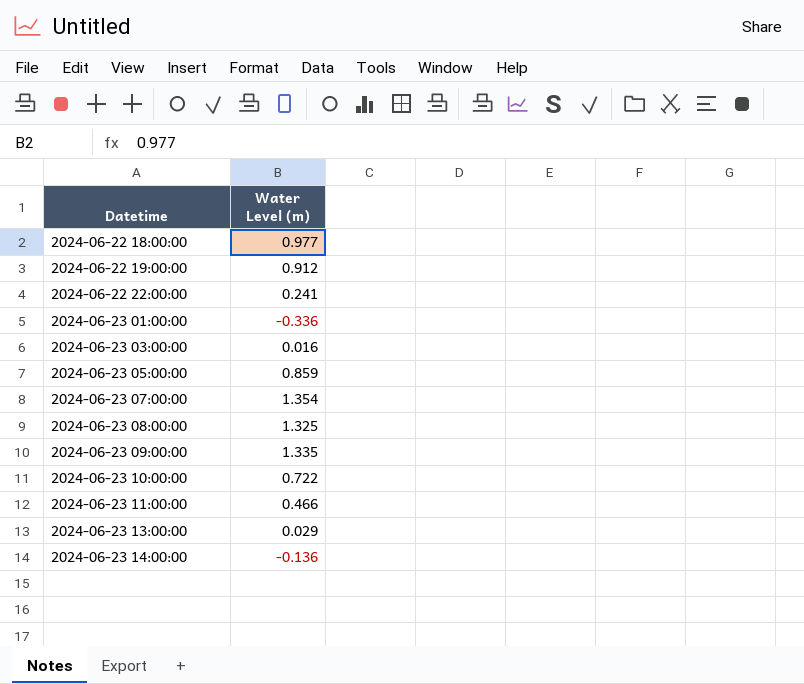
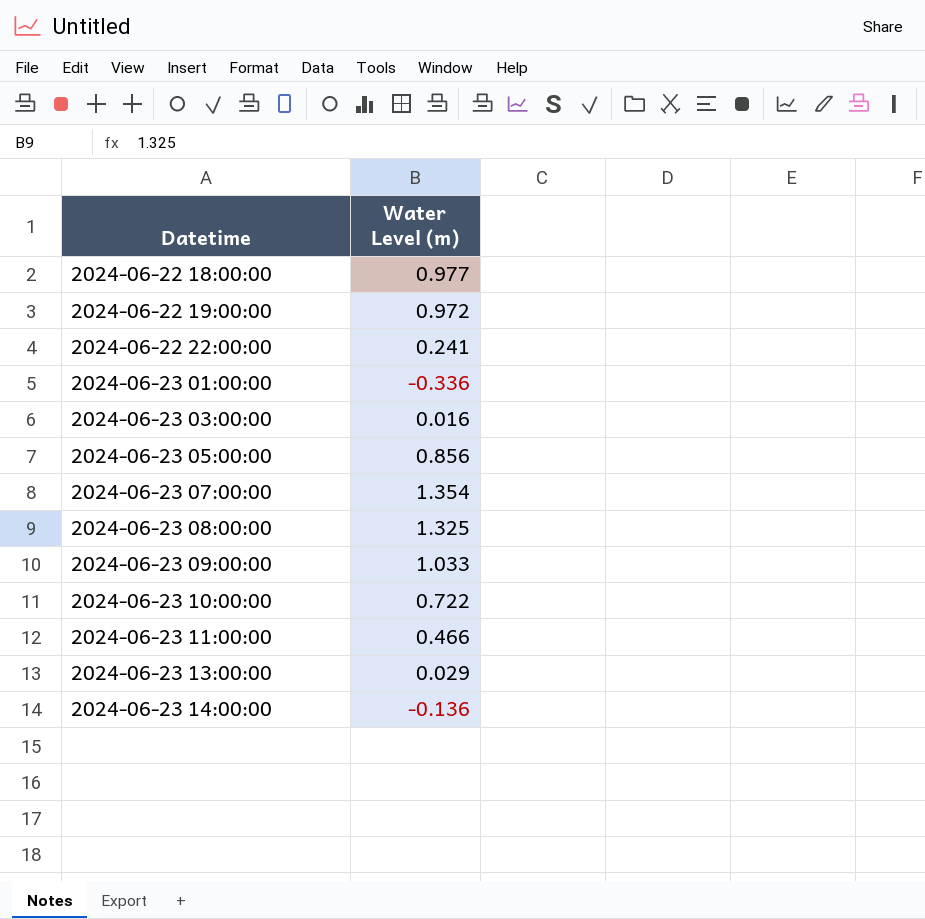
2024-06-22 19:00:00 | Water Level (m): 0.912 -> 0.972
2024-06-23 05:00:00 | Water Level (m): 0.859 -> 0.856
2024-06-23 09:00:00 | Water Level (m): 1.335 -> 1.033

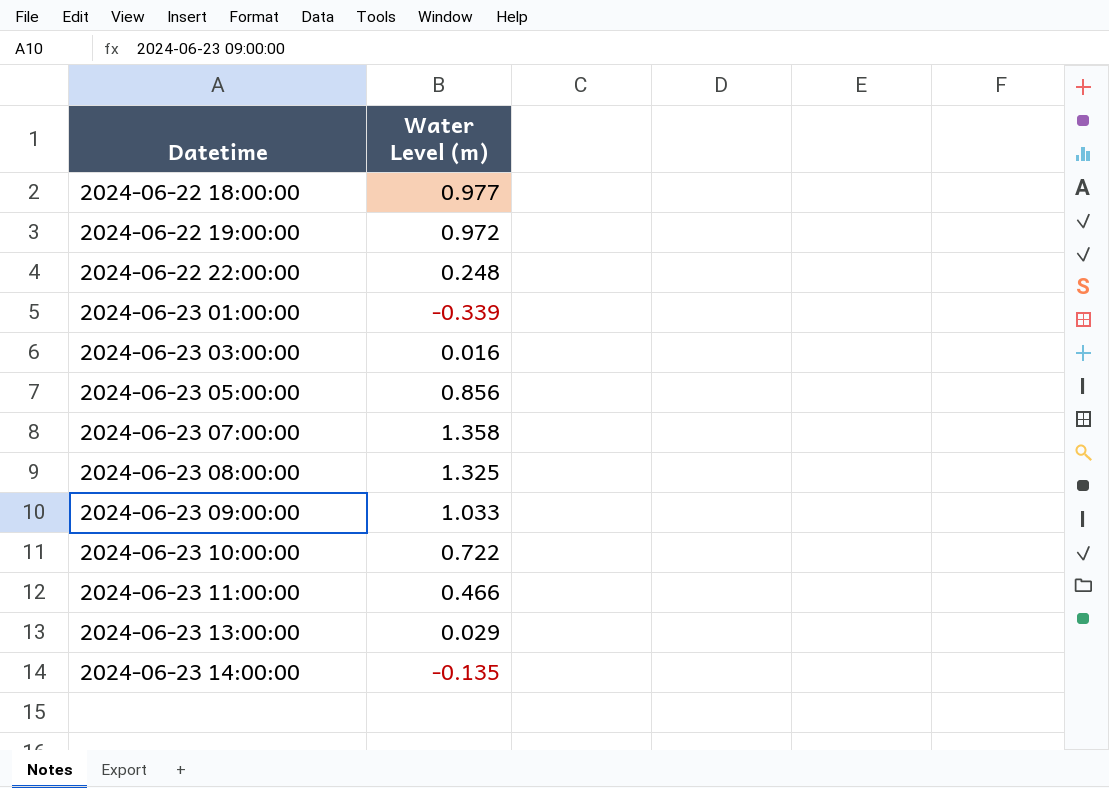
2024-06-22 22:00:00 | Water Level (m): 0.241 -> 0.248
2024-06-23 01:00:00 | Water Level (m): -0.336 -> -0.339
2024-06-23 07:00:00 | Water Level (m): 1.354 -> 1.358
2024-06-23 14:00:00 | Water Level (m): -0.136 -> -0.135

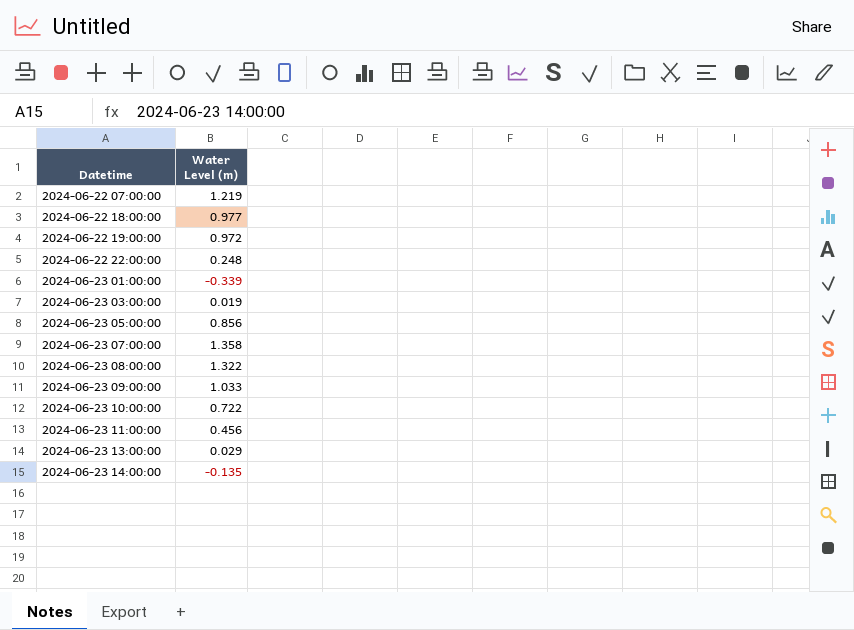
row 2024-06-22 07:00:00: none -> 1.219
2024-06-23 03:00:00 | Water Level (m): 0.016 -> 0.019
2024-06-23 08:00:00 | Water Level (m): 1.325 -> 1.322
2024-06-23 11:00:00 | Water Level (m): 0.466 -> 0.456

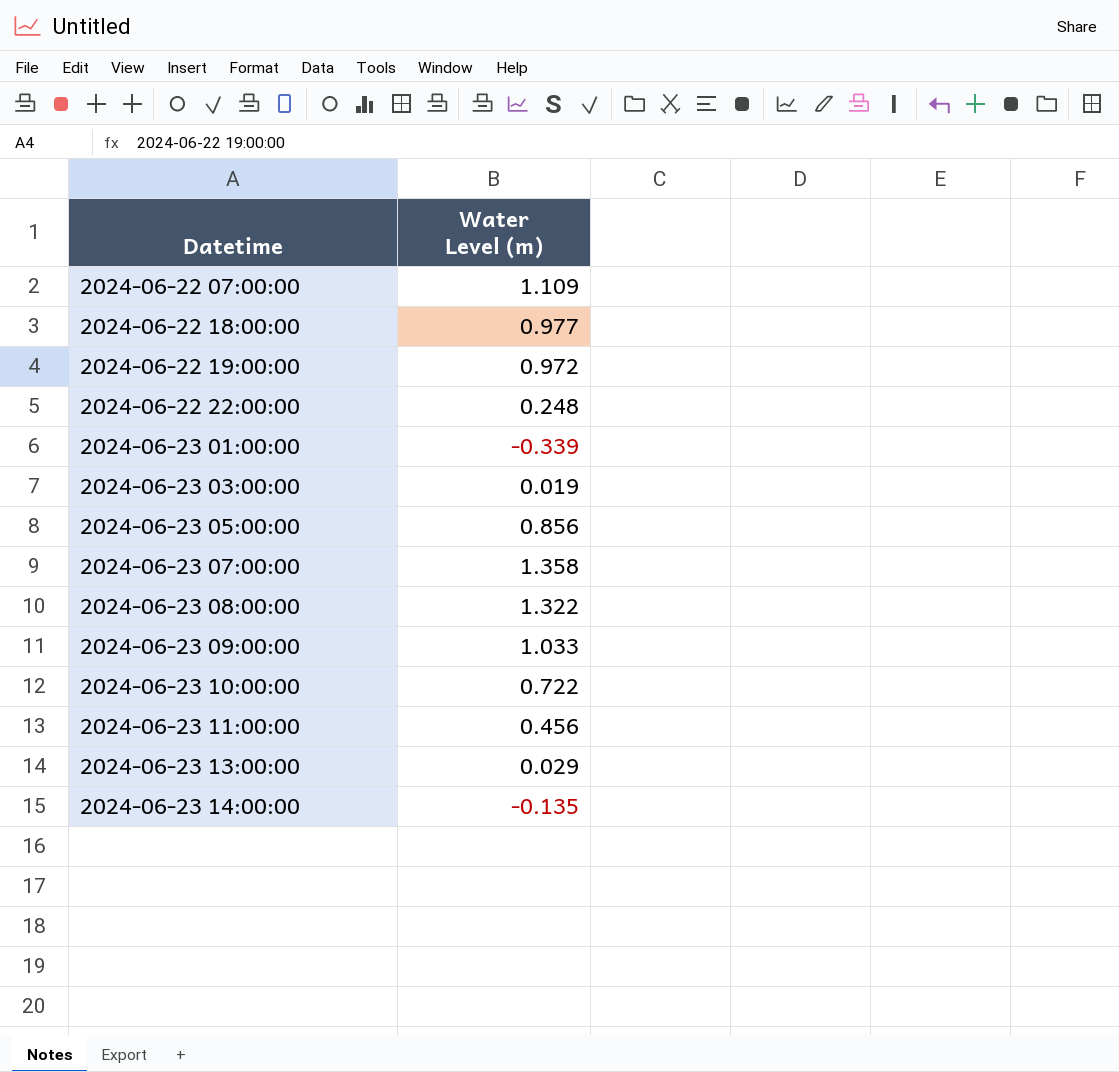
2024-06-22 07:00:00 | Water Level (m): 1.219 -> 1.109

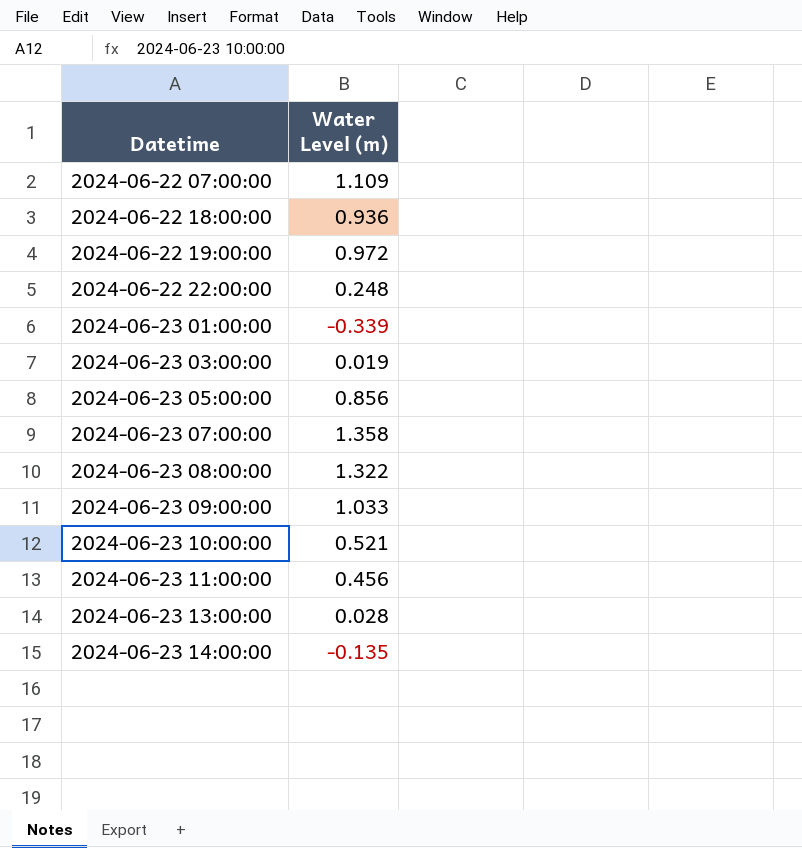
2024-06-22 18:00:00 | Water Level (m): 0.977 -> 0.936
2024-06-23 10:00:00 | Water Level (m): 0.722 -> 0.521
2024-06-23 13:00:00 | Water Level (m): 0.029 -> 0.028

